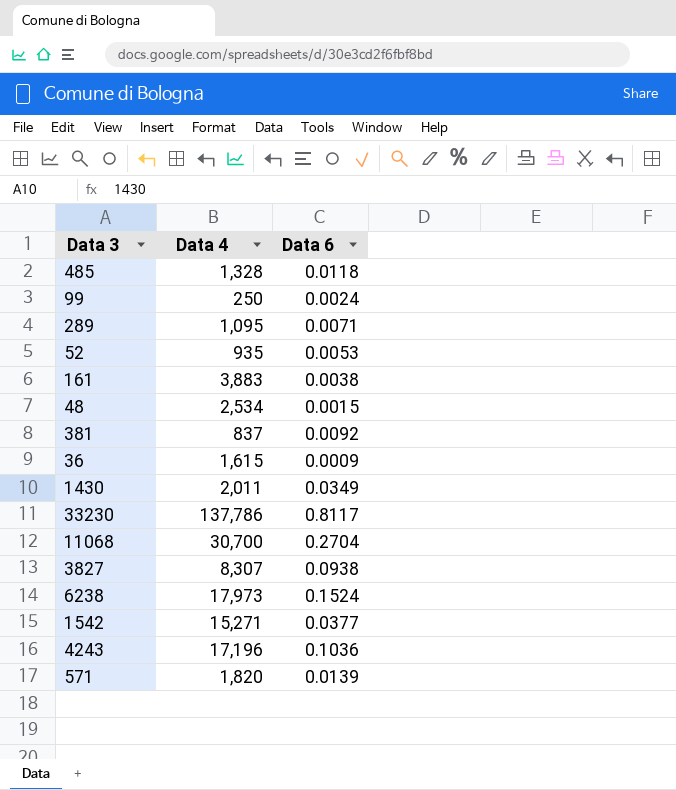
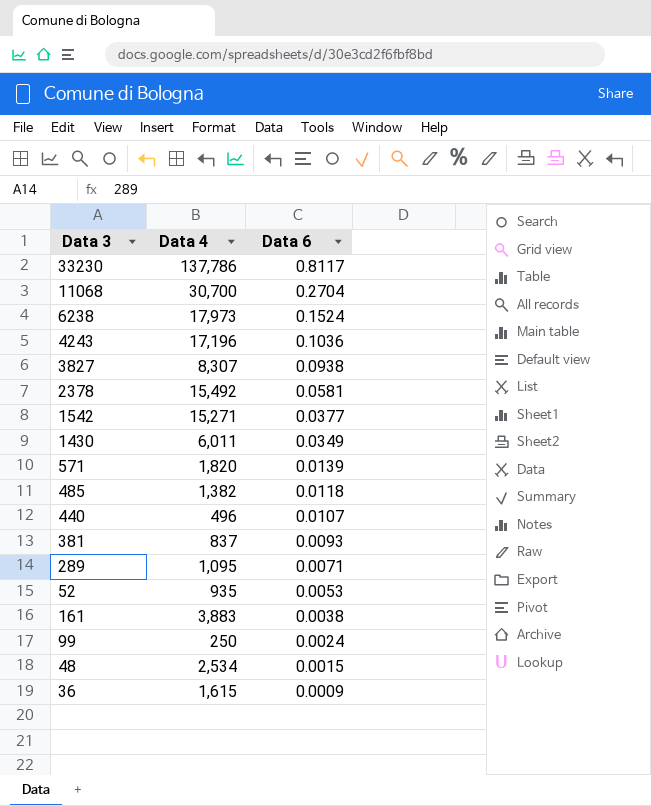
row order: none -> Data 6 descending
row 2378: none -> 15,492 | 0.0581
1430 | Data 4: 2,011 -> 6,011
485 | Data 4: 1,328 -> 1,382
row 440: none -> 496 | 0.0107
381 | Data 6: 0.0092 -> 0.0093

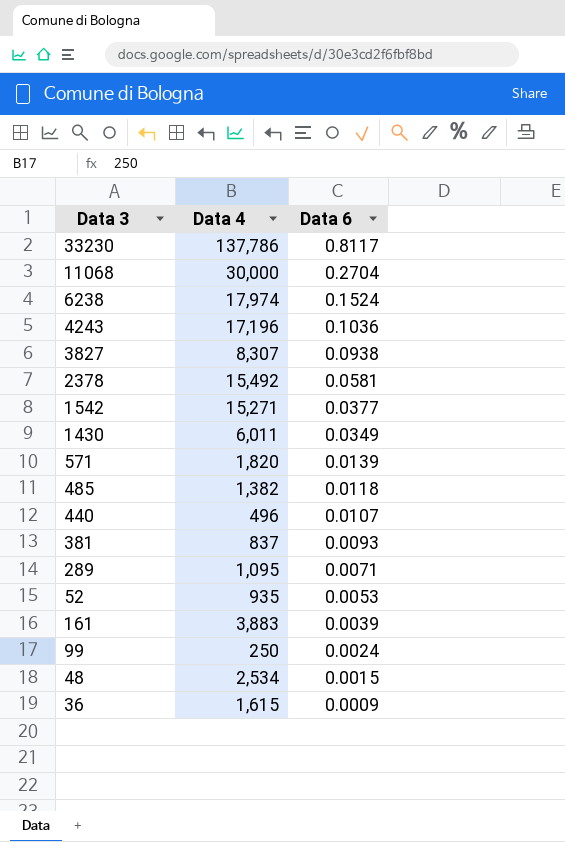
11068 | Data 4: 30,700 -> 30,000
6238 | Data 4: 17,973 -> 17,974
161 | Data 6: 0.0038 -> 0.0039

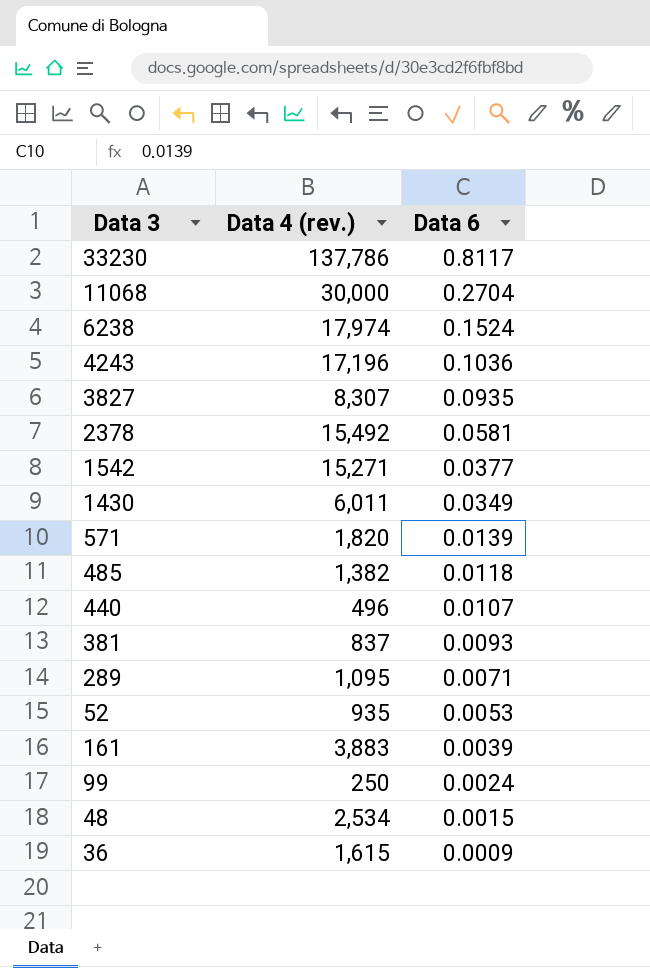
column name: Data 4 -> Data 4 (rev.)
3827 | Data 6: 0.0938 -> 0.0935

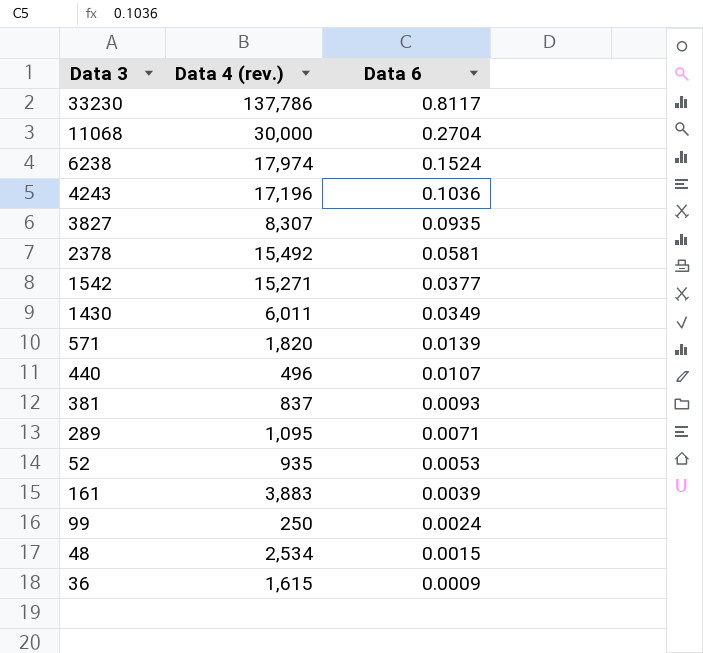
row 485: 1,382 | 0.0118 -> none

